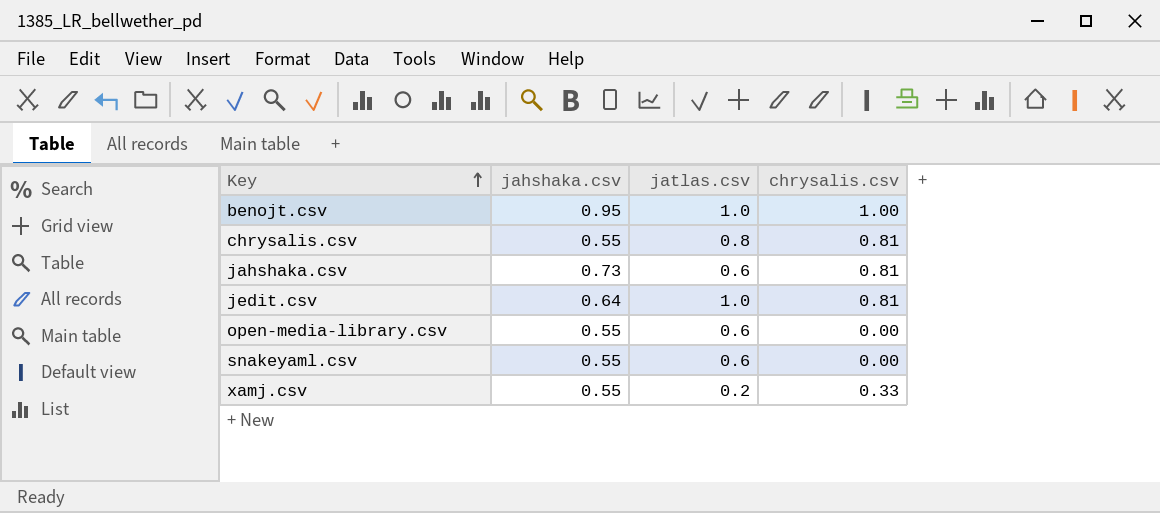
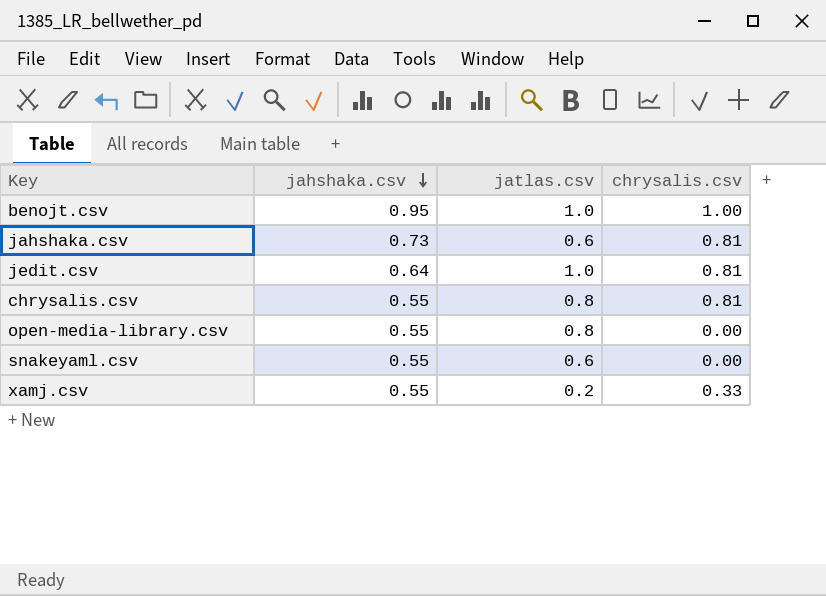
row order: Key ascending -> jahshaka.csv descending
open-media-library.csv | jatlas.csv: 0.6 -> 0.8

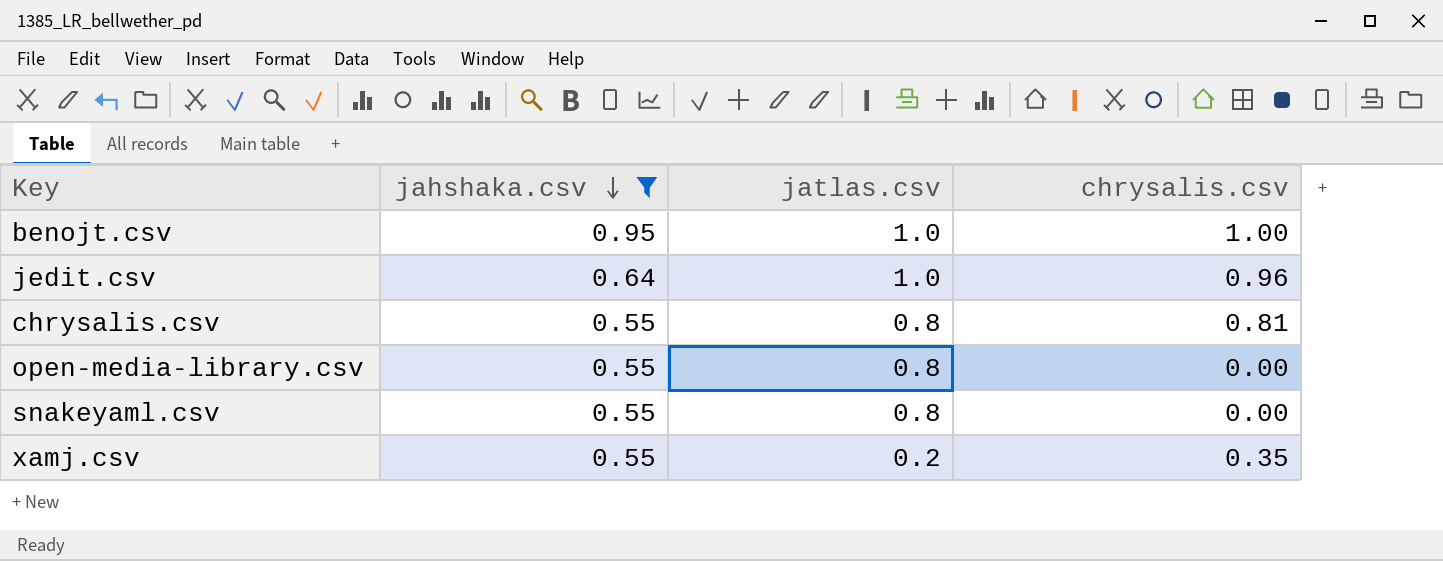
filter: none -> jahshaka.csv != 0.73
jedit.csv | chrysalis.csv: 0.81 -> 0.96
snakeyaml.csv | jatlas.csv: 0.6 -> 0.8
xamj.csv | chrysalis.csv: 0.33 -> 0.35

